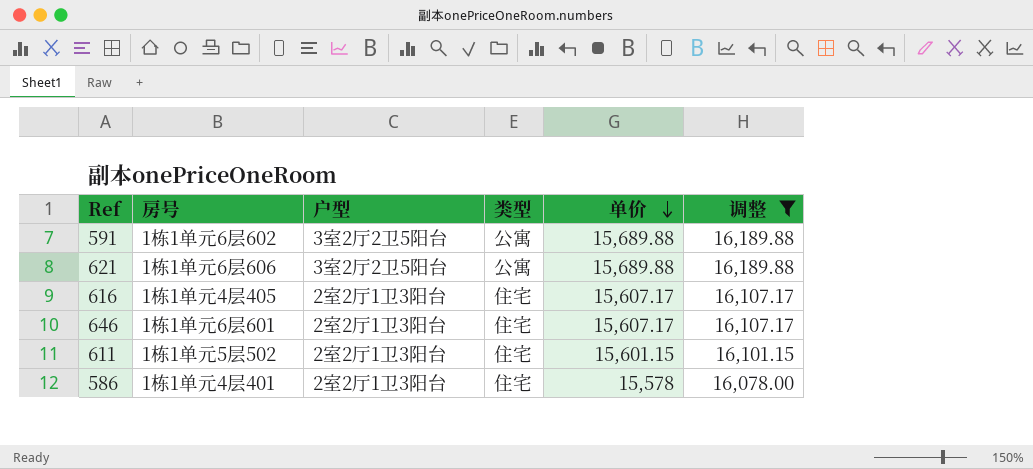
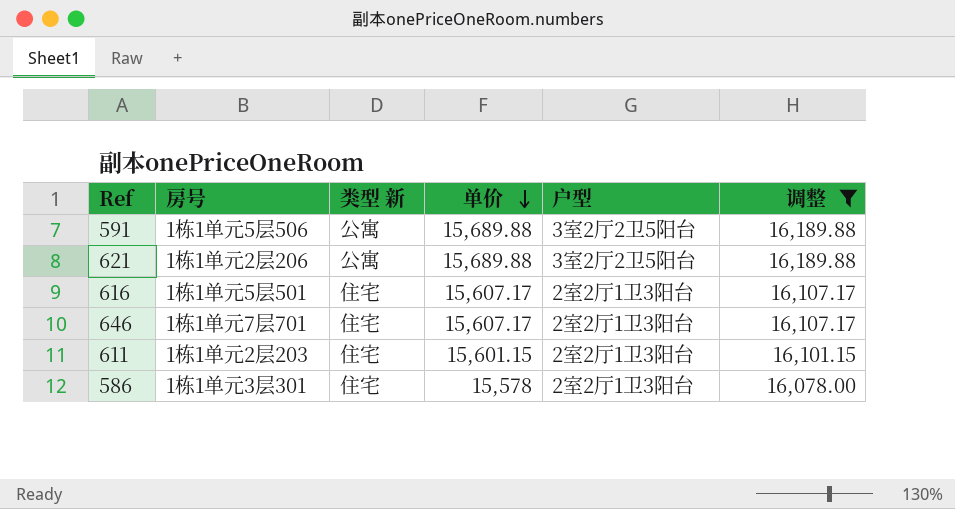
column name: 类型 -> 类型 新
column 户型 | position: 3 -> 5
591 | 房号: 1栋1单元6层602 -> 1栋1单元5层506
621 | 房号: 1栋1单元6层606 -> 1栋1单元2层206
616 | 房号: 1栋1单元4层405 -> 1栋1单元5层501
646 | 房号: 1栋1单元6层601 -> 1栋1单元7层701
611 | 房号: 1栋1单元5层502 -> 1栋1单元2层203
586 | 房号: 1栋1单元4层401 -> 1栋1单元3层301

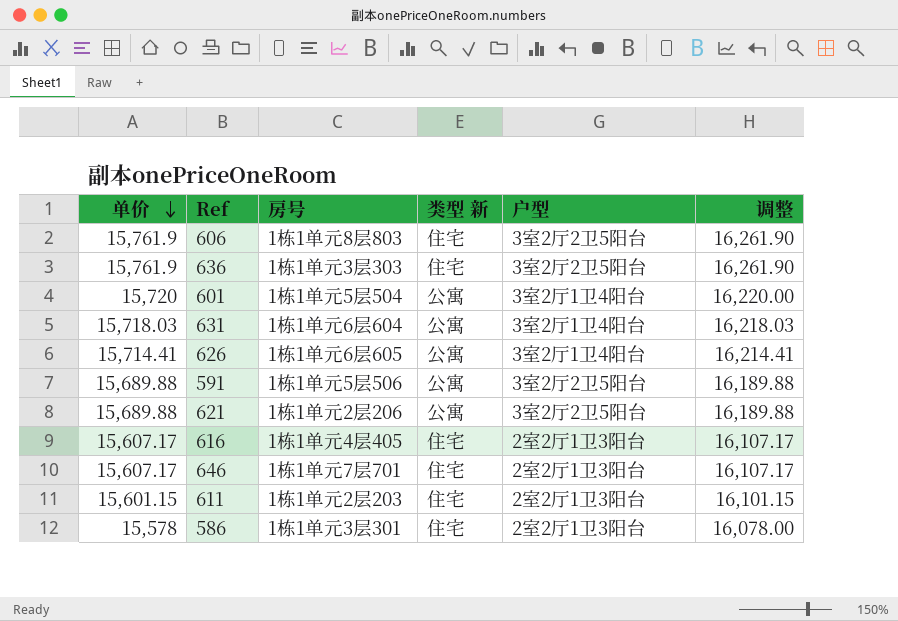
filter: 调整 <= 16,189.88 -> none
column 单价 | position: 4 -> 1
616 | 房号: 1栋1单元5层501 -> 1栋1单元4层405

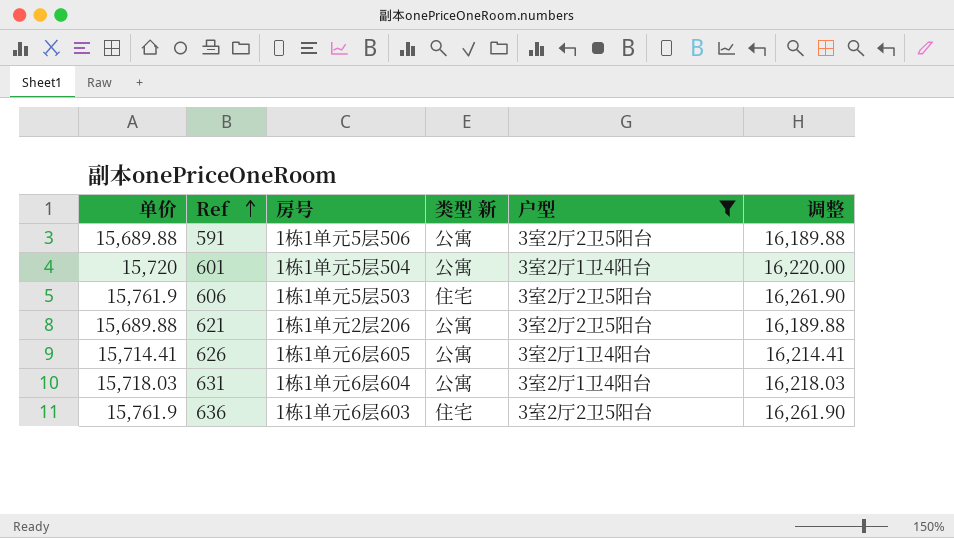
filter: none -> 户型 != 2室2厅1卫3阳台
row order: 单价 descending -> Ref ascending
606 | 房号: 1栋1单元8层803 -> 1栋1单元5层503
636 | 房号: 1栋1单元3层303 -> 1栋1单元6层603

